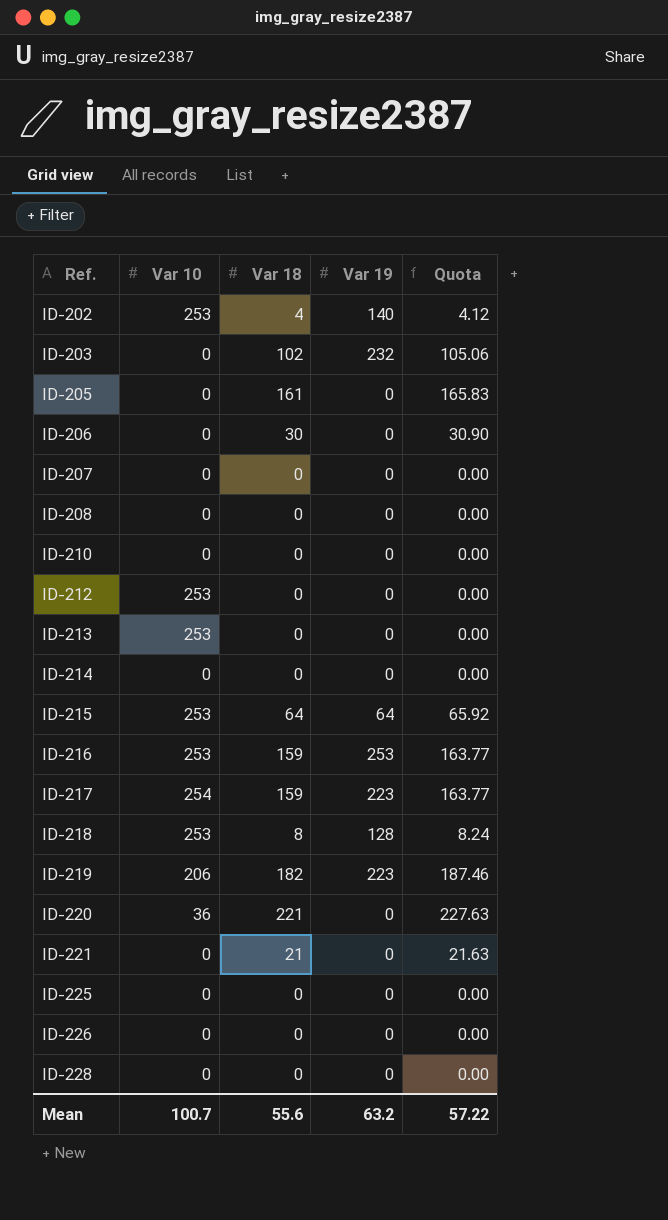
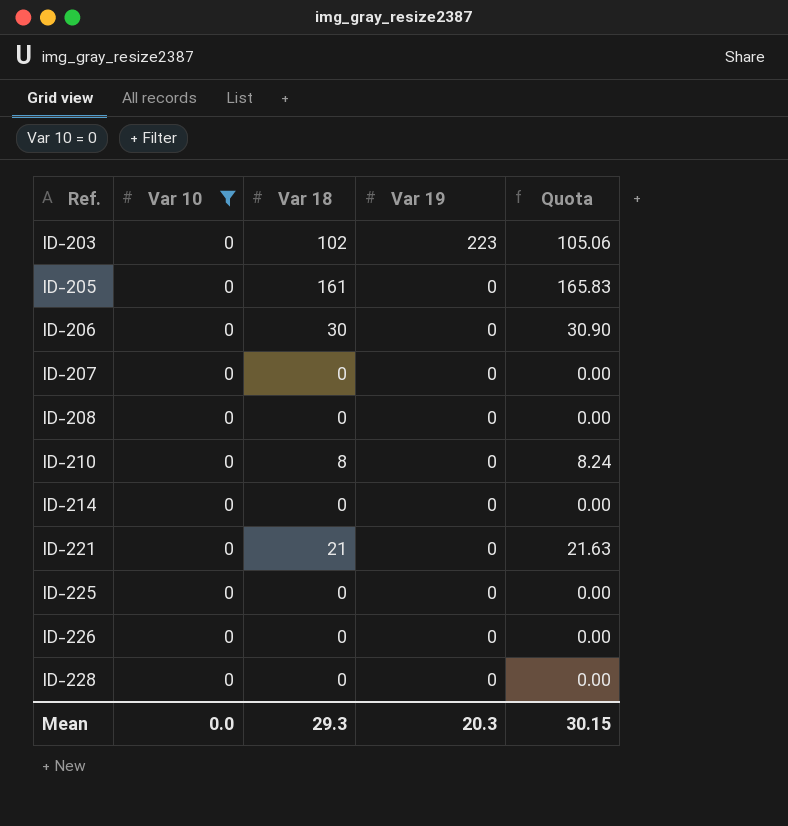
filter: none -> Var 10 = 0
ID-203 | Var 19: 232 -> 223
ID-210 | Var 18: 0 -> 8
ID-210 | Quota: 0.00 -> 8.24
Mean | Var 10: 100.7 -> 0.0
Mean | Var 18: 55.6 -> 29.3
Mean | Var 19: 63.2 -> 20.3
Mean | Quota: 57.22 -> 30.15

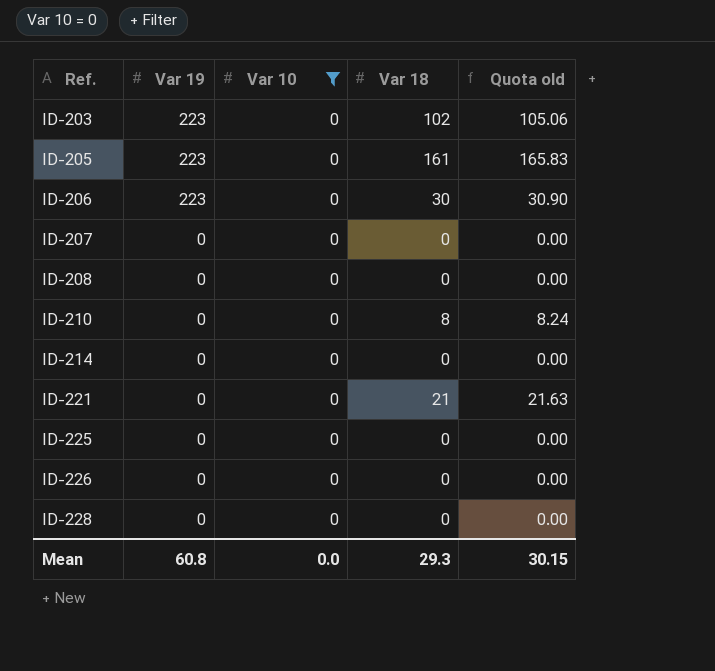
column Var 19 | position: 4 -> 2
column name: Quota -> Quota old
ID-205 | Var 19: 0 -> 223
ID-206 | Var 19: 0 -> 223
Mean | Var 19: 20.3 -> 60.8

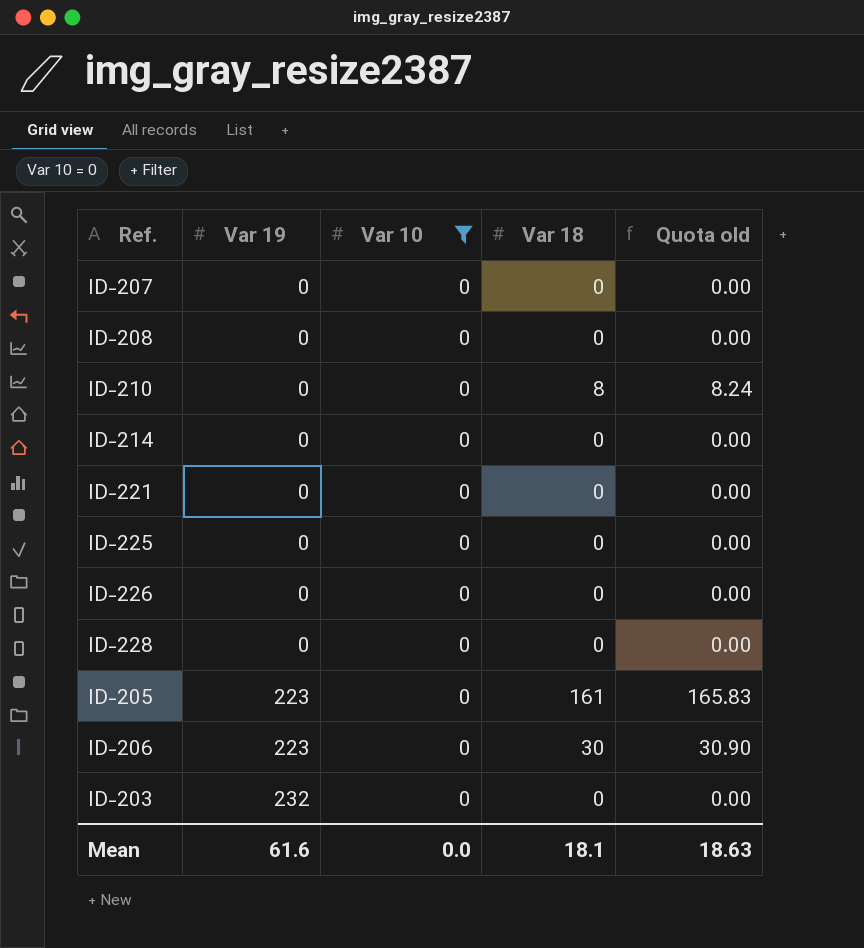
row order: Ref. ascending -> Var 19 ascending
ID-221 | Var 18: 21 -> 0
ID-221 | Quota old: 21.63 -> 0.00
ID-203 | Var 19: 223 -> 232
ID-203 | Var 18: 102 -> 0
ID-203 | Quota old: 105.06 -> 0.00
Mean | Var 19: 60.8 -> 61.6
Mean | Var 18: 29.3 -> 18.1
Mean | Quota old: 30.15 -> 18.63

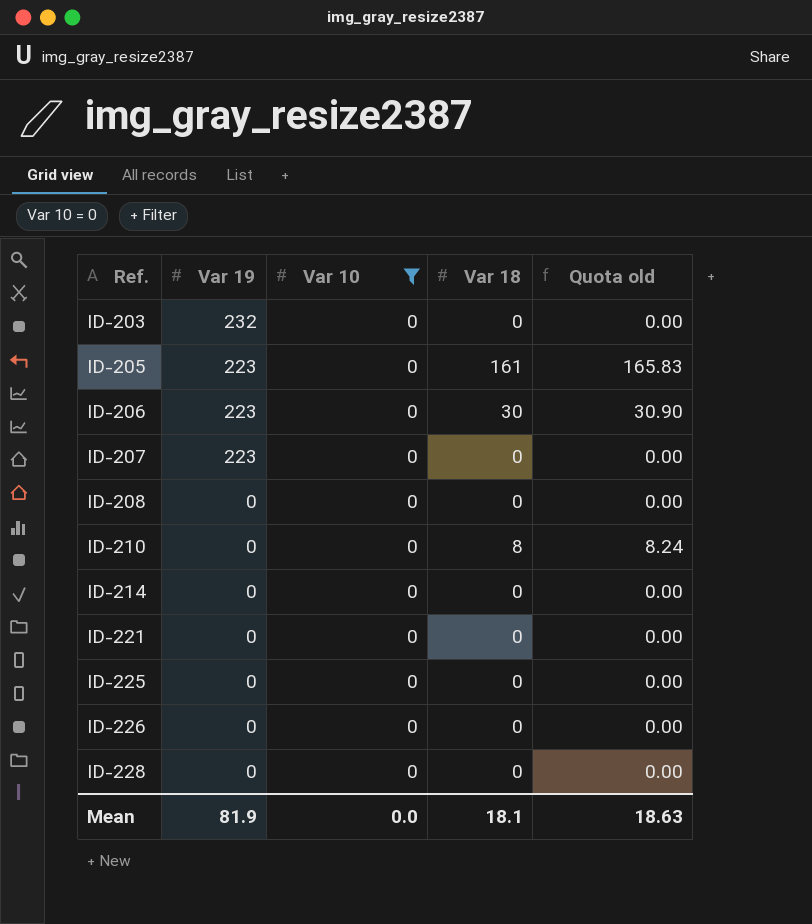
row order: Var 19 ascending -> Ref. ascending
ID-207 | Var 19: 0 -> 223
Mean | Var 19: 61.6 -> 81.9

